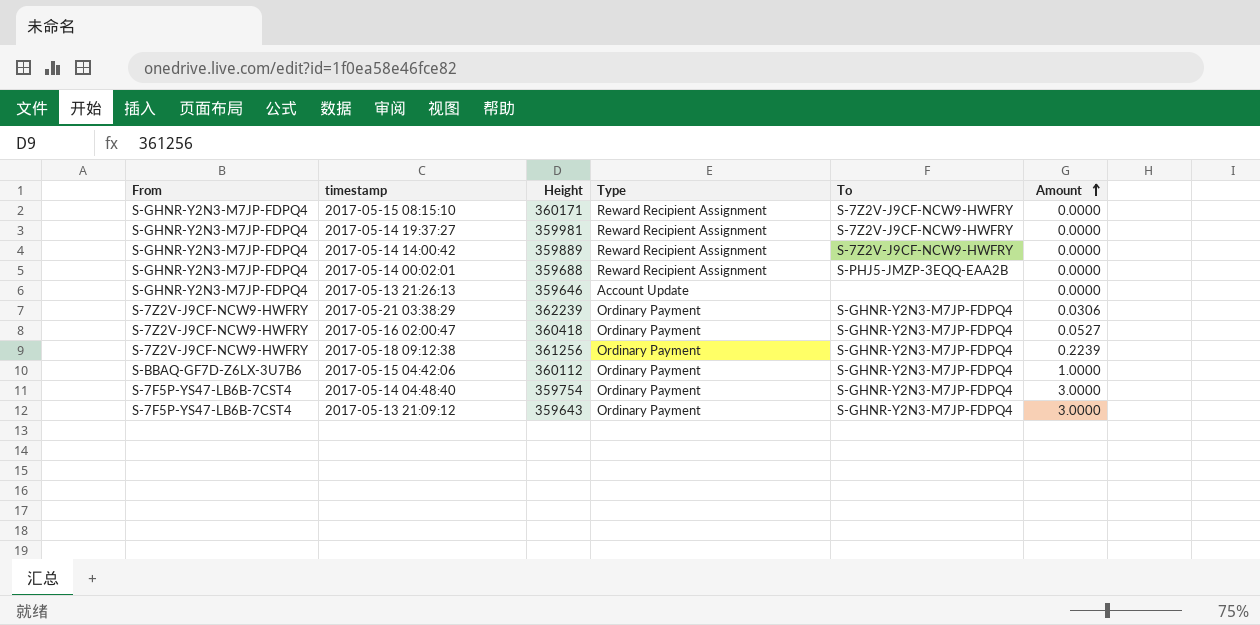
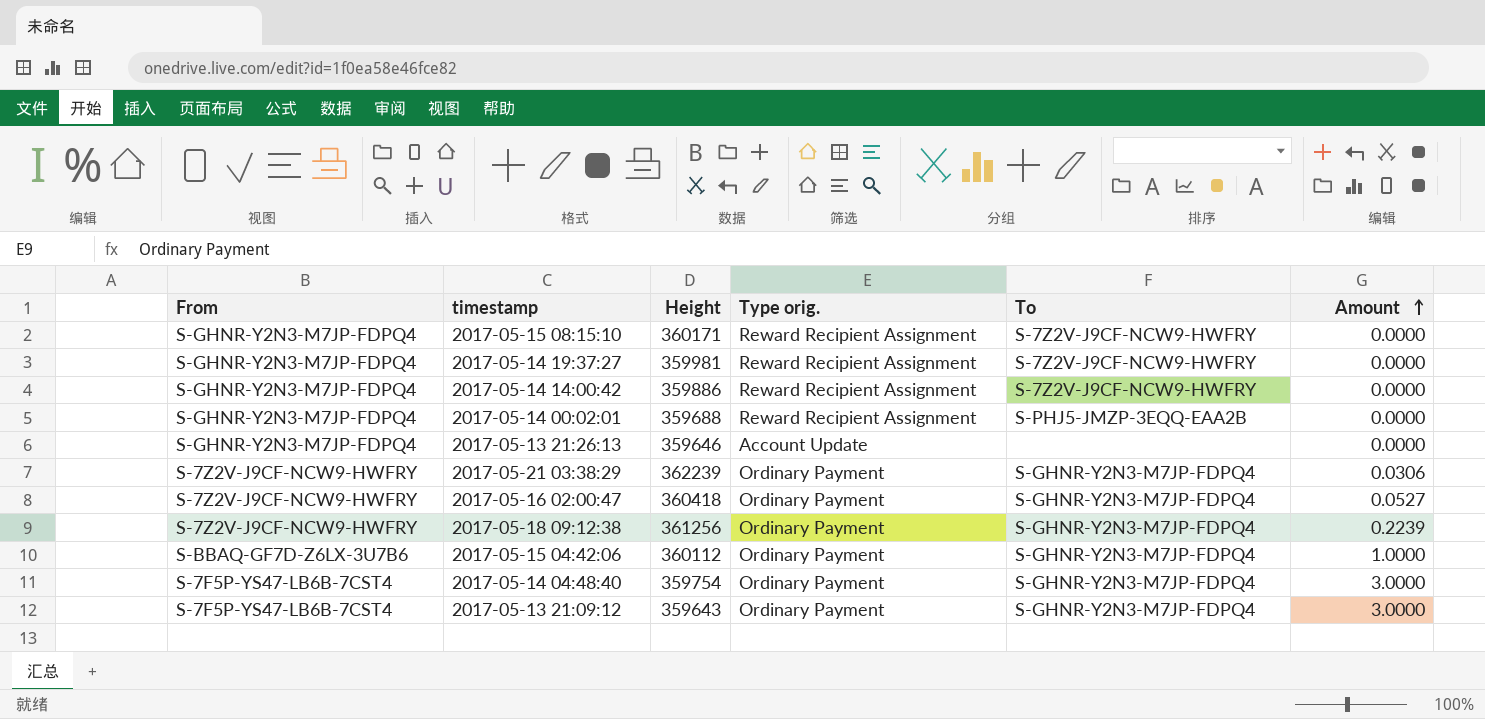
column name: Type -> Type orig.
2017-05-14 14:00:42 | Height: 359889 -> 359886

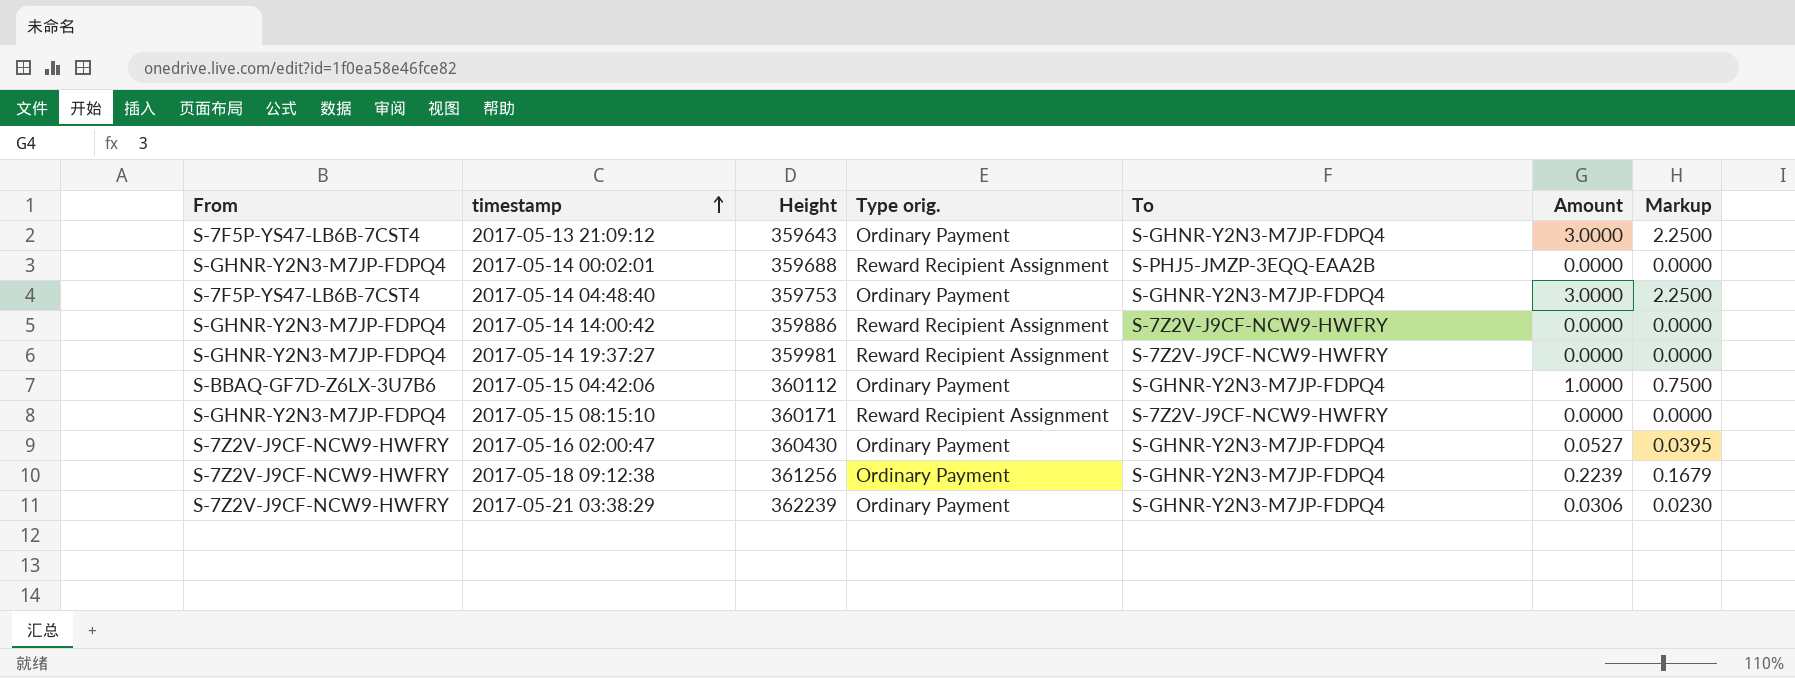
row order: Amount ascending -> timestamp ascending
column Markup | formula: none -> [Amount] * 0.75
row 2017-05-13 21:26:13: S-GHNR-Y2N3-M7JP-FDPQ4 | 359646 | Account Update | none | 0.0000 -> none
2017-05-14 04:48:40 | Height: 359754 -> 359753
2017-05-16 02:00:47 | Height: 360418 -> 360430

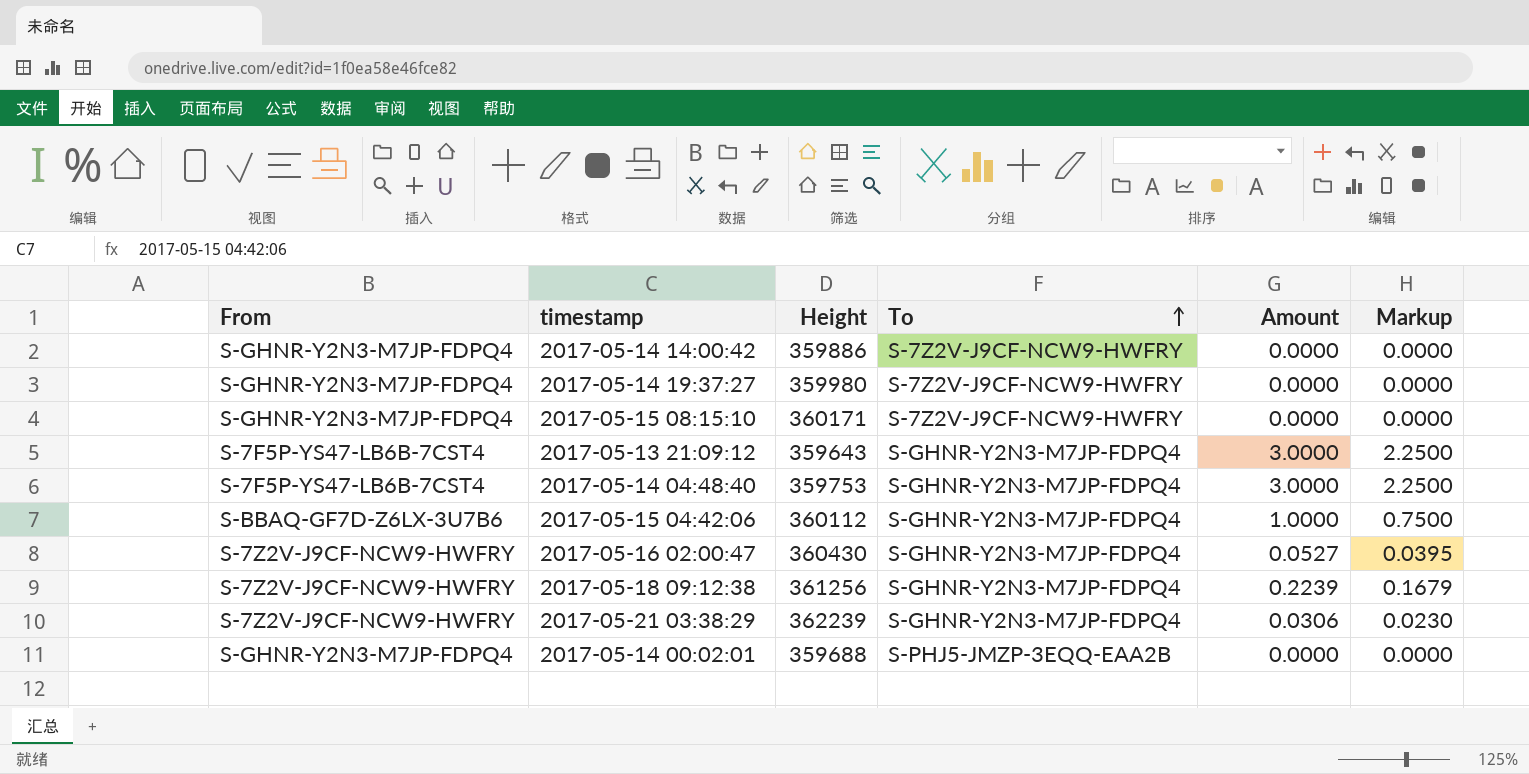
row order: timestamp ascending -> To ascending
column Type orig. | position: 4 -> none
2017-05-14 19:37:27 | Height: 359981 -> 359980

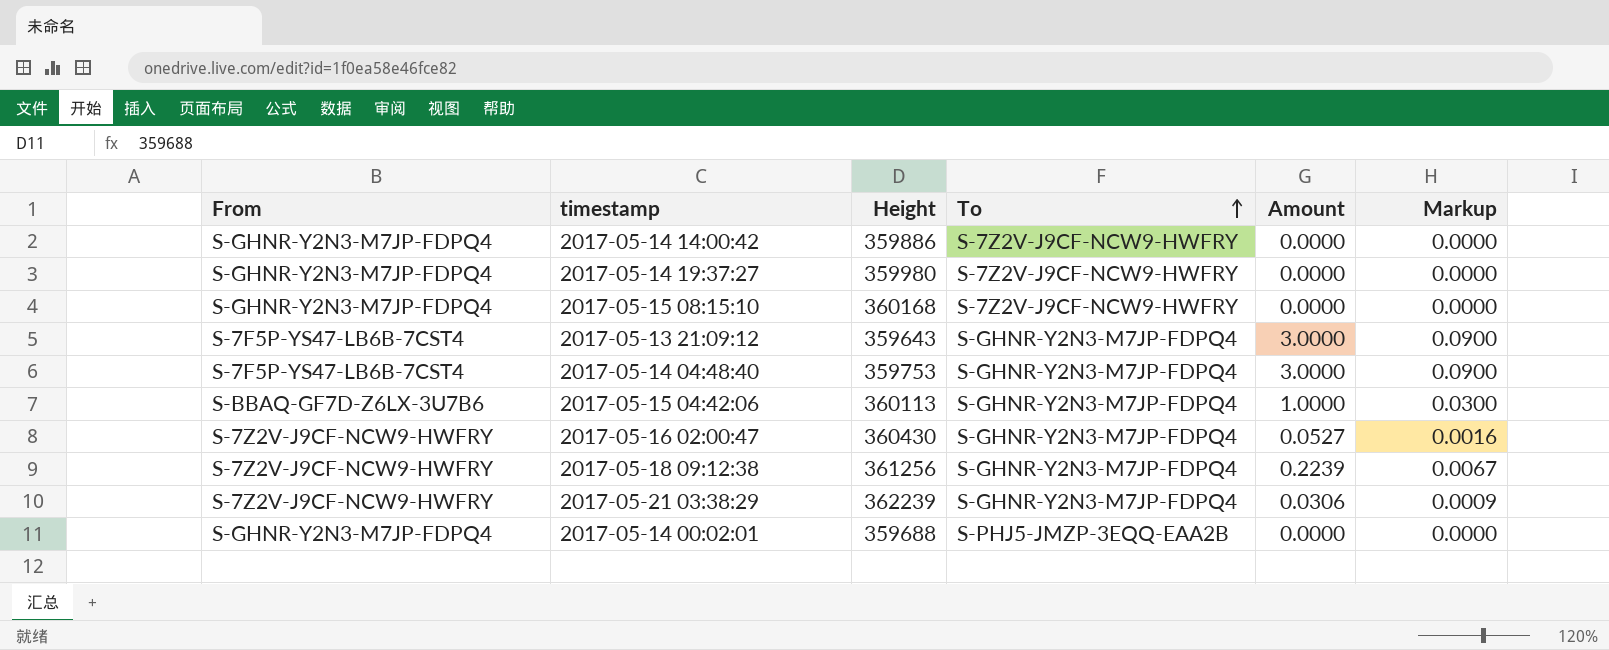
column Markup | formula: [Amount] * 0.75 -> [Amount] * 0.03
2017-05-15 08:15:10 | Height: 360171 -> 360168
2017-05-15 04:42:06 | Height: 360112 -> 360113

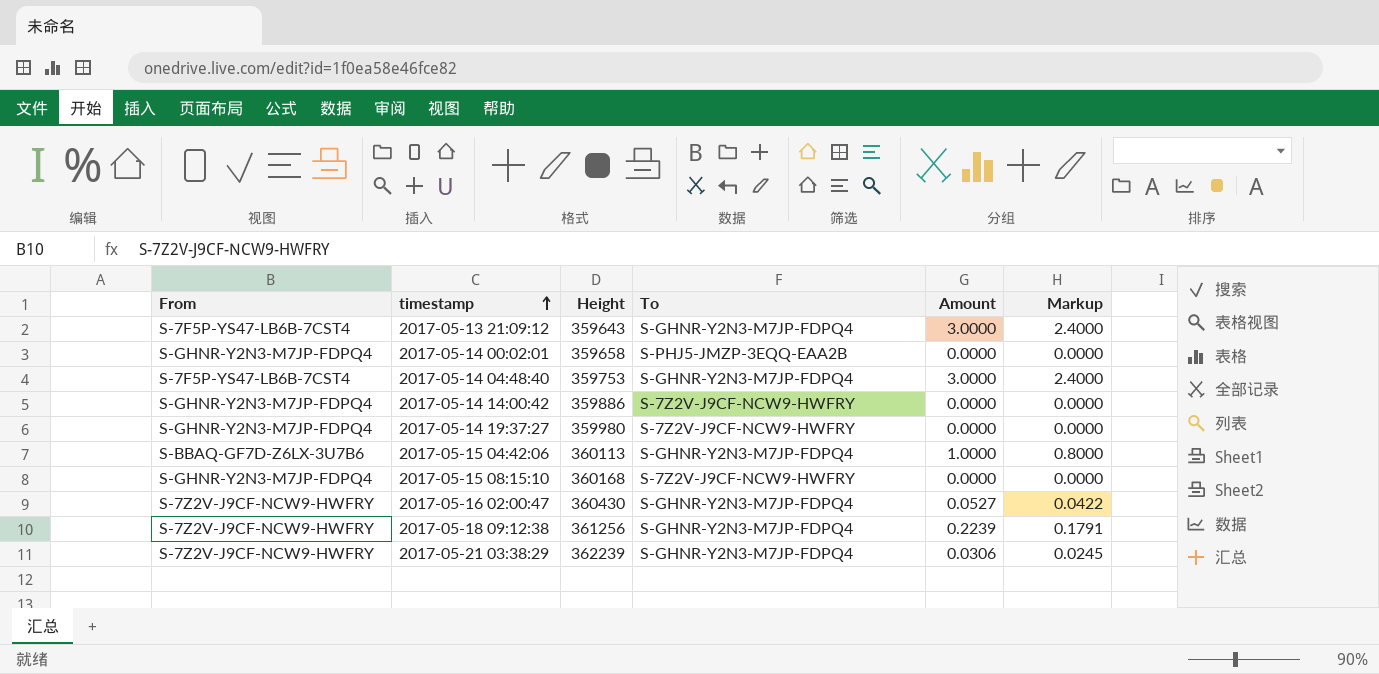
row order: To ascending -> timestamp ascending
column Markup | formula: [Amount] * 0.03 -> [Amount] * 0.8
2017-05-14 00:02:01 | Height: 359688 -> 359658

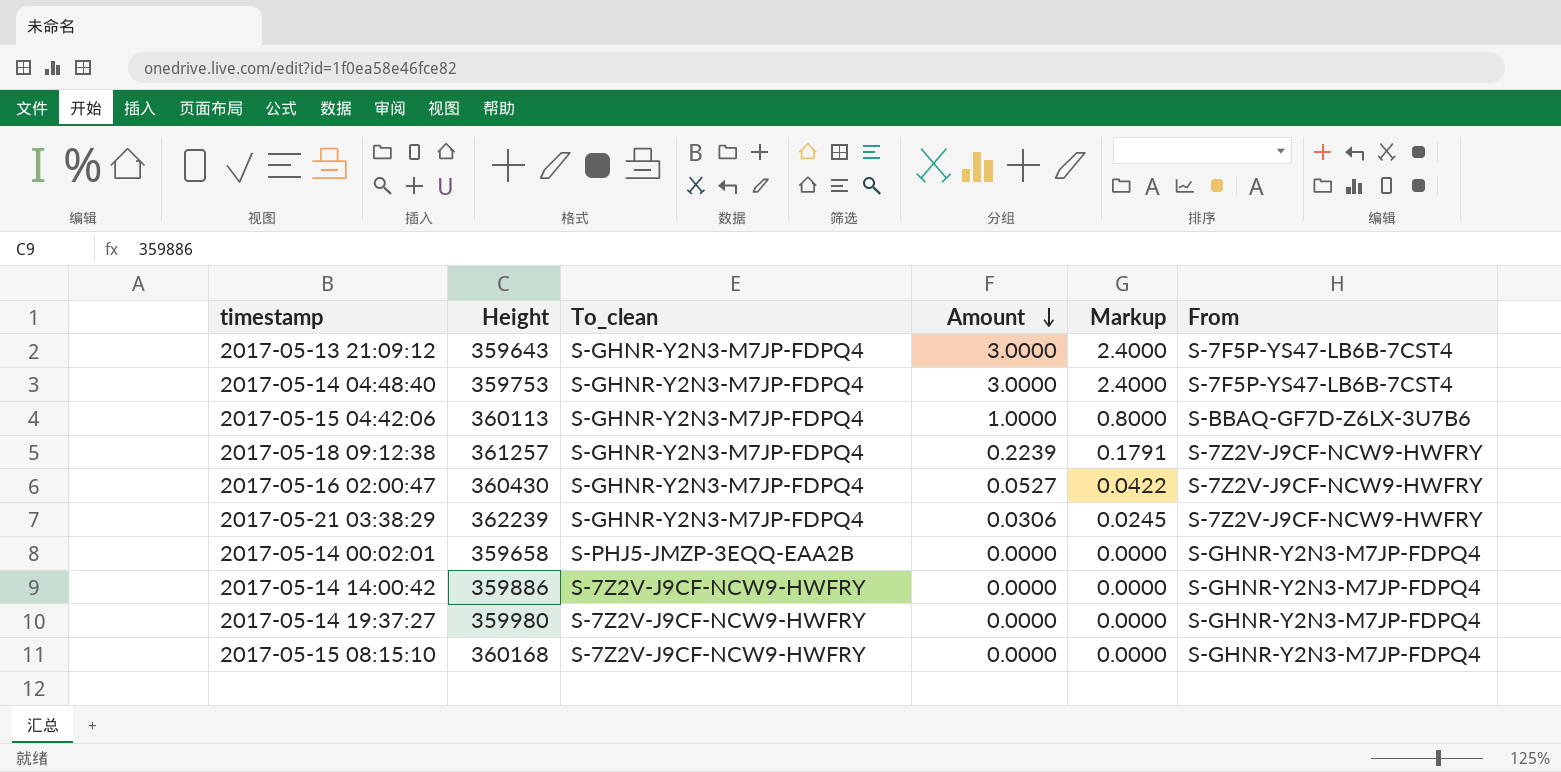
row order: timestamp ascending -> Amount descending
column name: To -> To_clean
column From | position: 1 -> 6
2017-05-18 09:12:38 | Height: 361256 -> 361257

